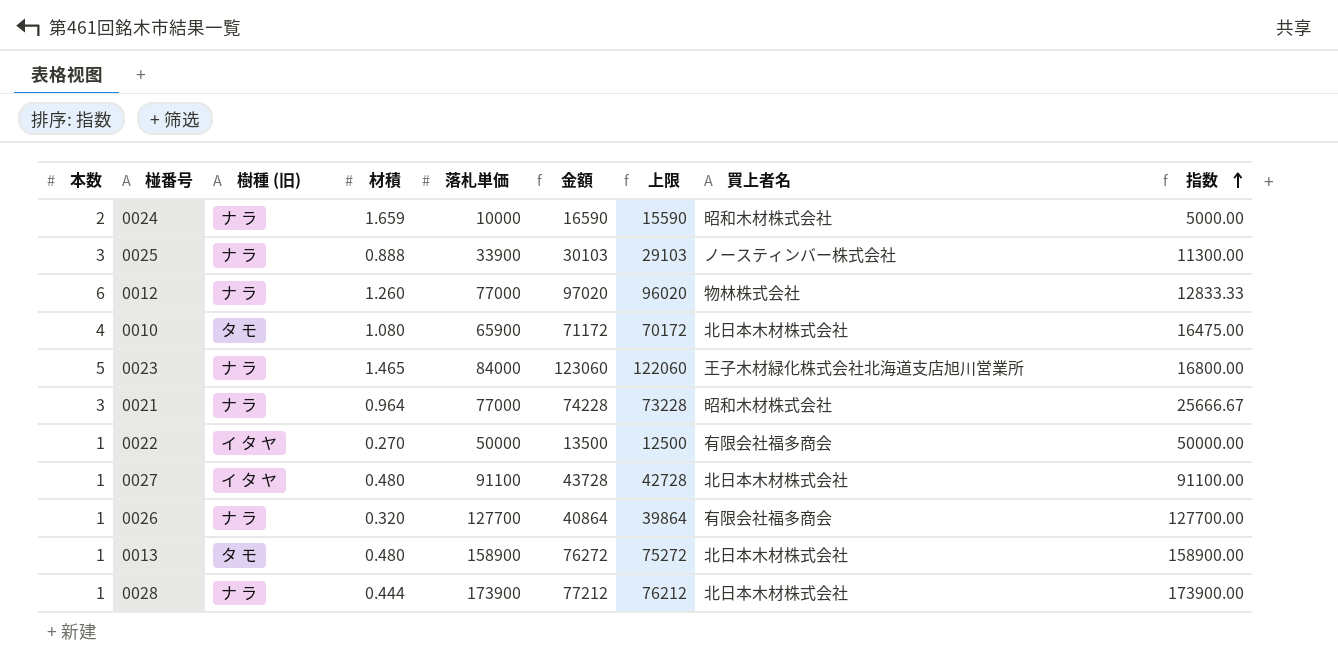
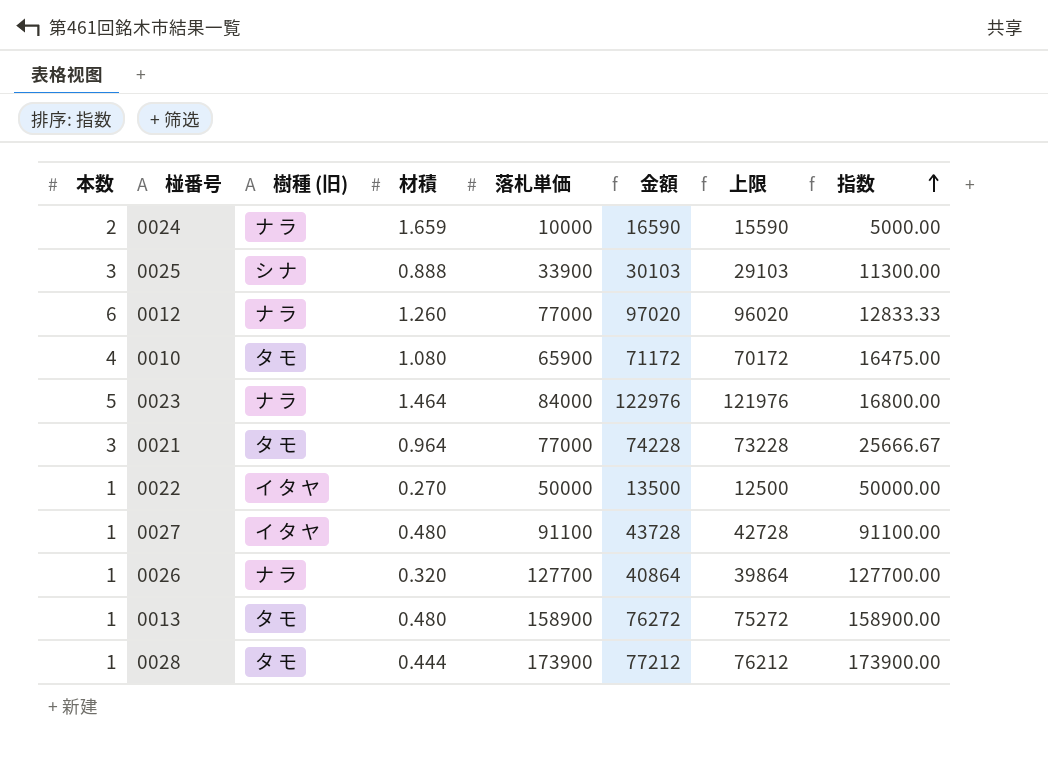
column 買上者名 | position: 8 -> none
0025 | 樹種 (旧): ナ ラ -> シ ナ
0023 | 材積: 1.465 -> 1.464
0023 | 金額: 123060 -> 122976
0023 | 上限: 122060 -> 121976
0021 | 樹種 (旧): ナ ラ -> タ モ
0028 | 樹種 (旧): ナ ラ -> タ モ

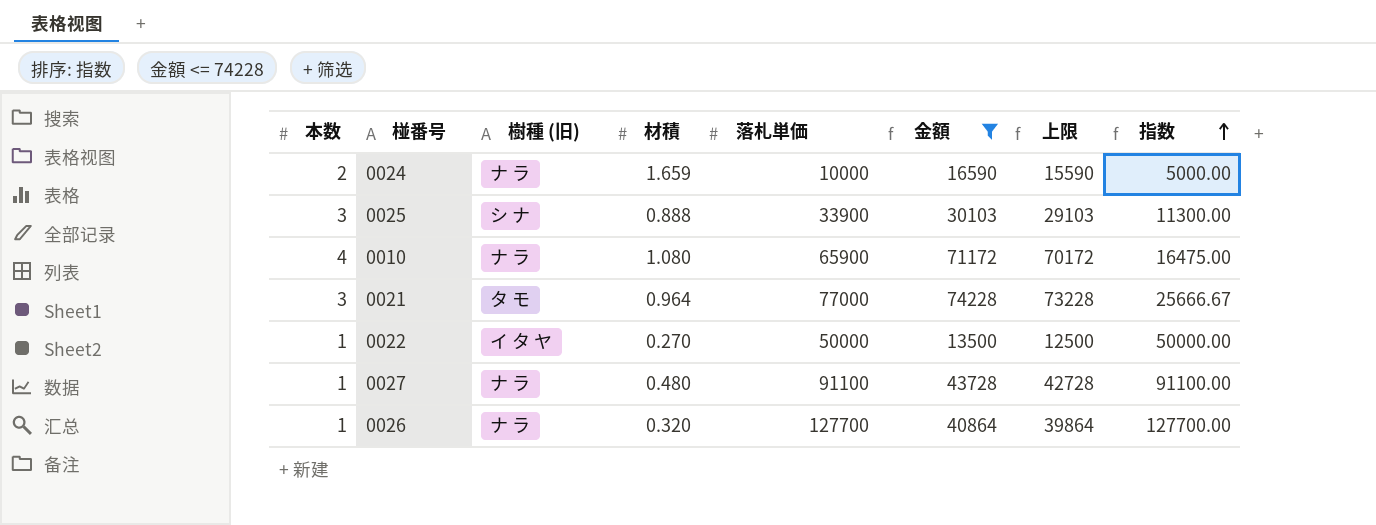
filter: none -> 金額 <= 74228
0010 | 樹種 (旧): タ モ -> ナ ラ
0027 | 樹種 (旧): イ タ ヤ -> ナ ラ

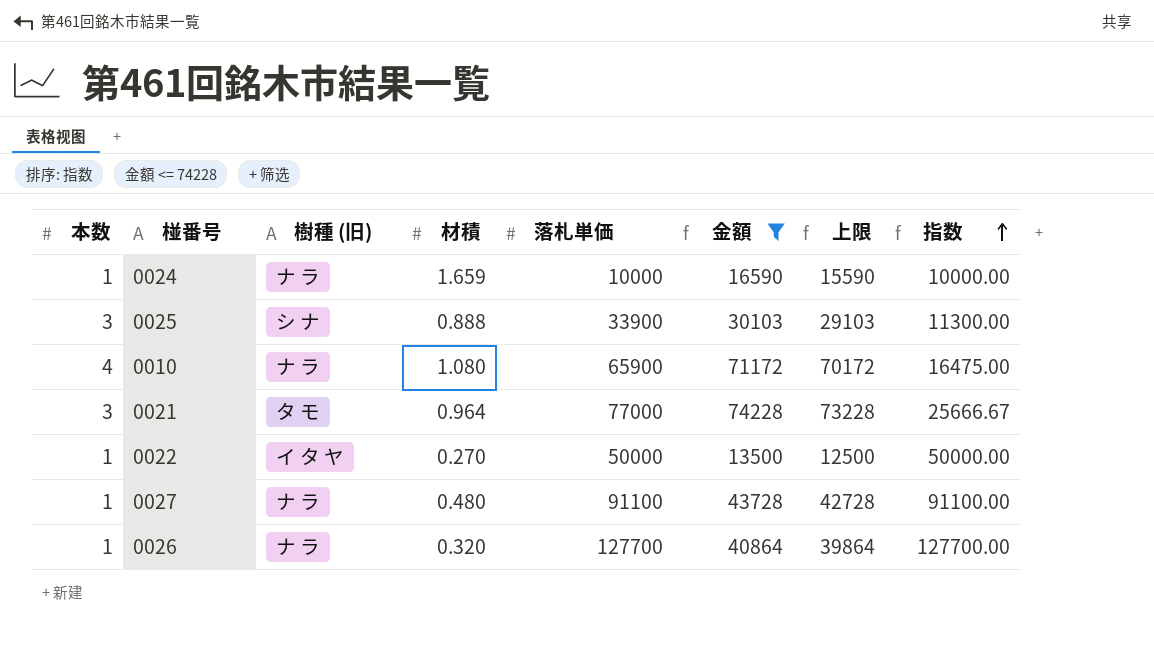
0024 | 本数: 2 -> 1
0024 | 指数: 5000.00 -> 10000.00

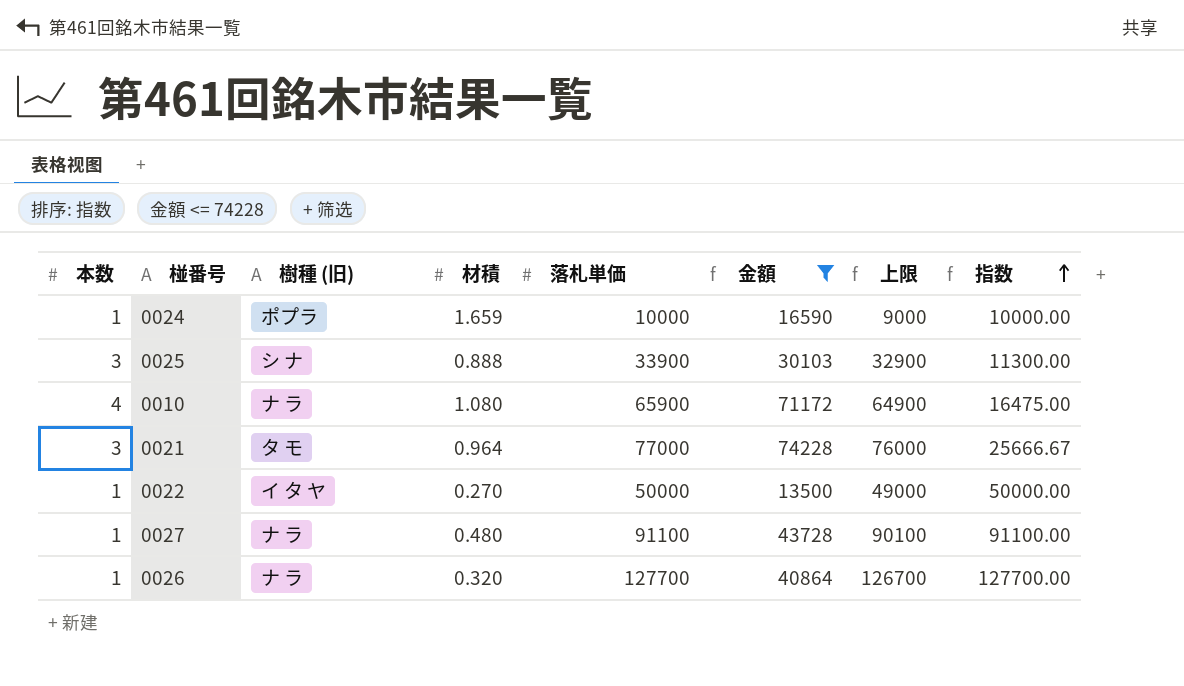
column 上限 | formula: [金額] - 1000 -> [落札単価] - 1000
0024 | 樹種 (旧): ナ ラ -> ポプラ

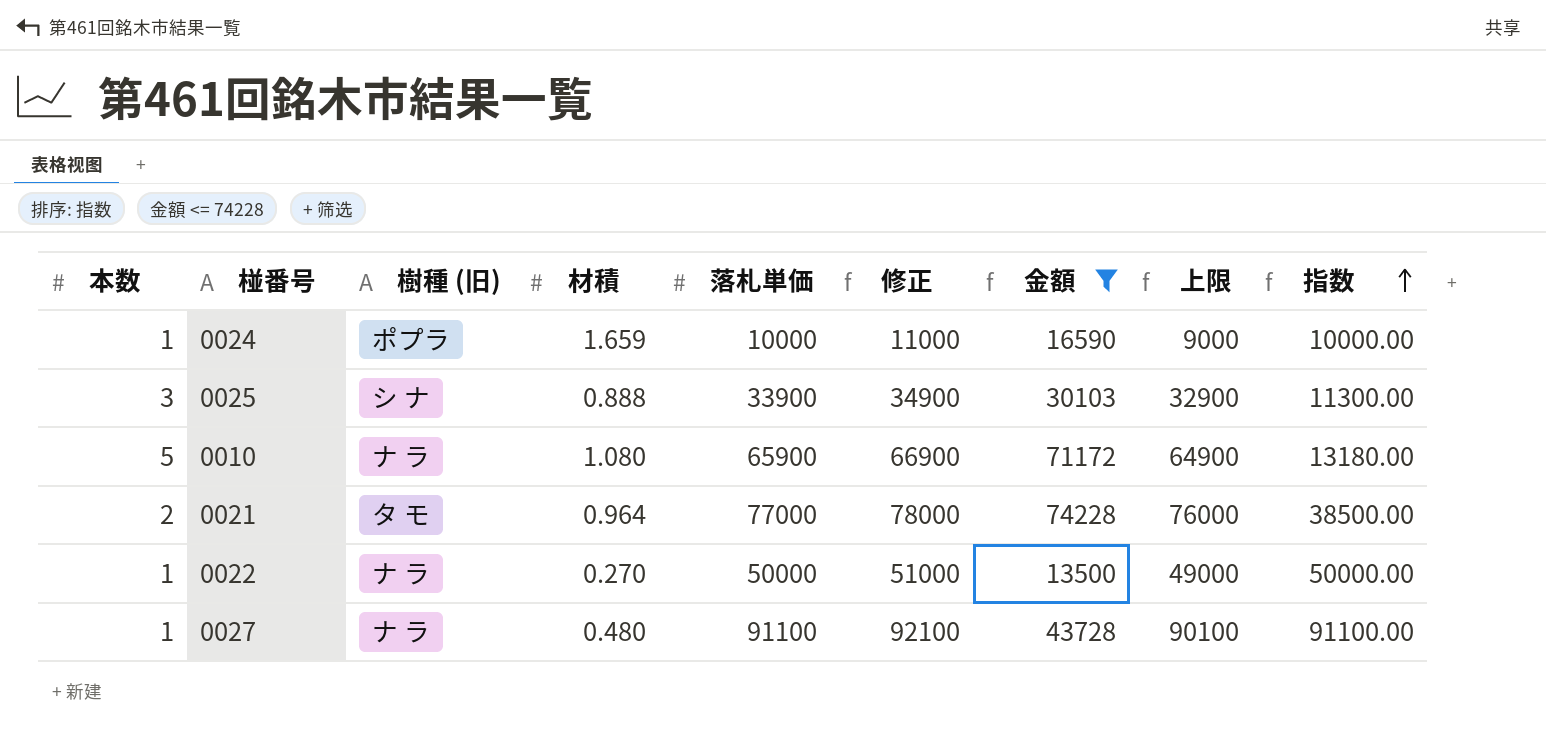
column 修正 | formula: none -> [落札単価] + 1000
row 0026: 1 | ナ ラ | 0.320 | 127700 | 40864 | 126700 | 127700.00 -> none
0010 | 本数: 4 -> 5
0010 | 指数: 16475.00 -> 13180.00
0021 | 本数: 3 -> 2
0021 | 指数: 25666.67 -> 38500.00
0022 | 樹種 (旧): イ タ ヤ -> ナ ラ

